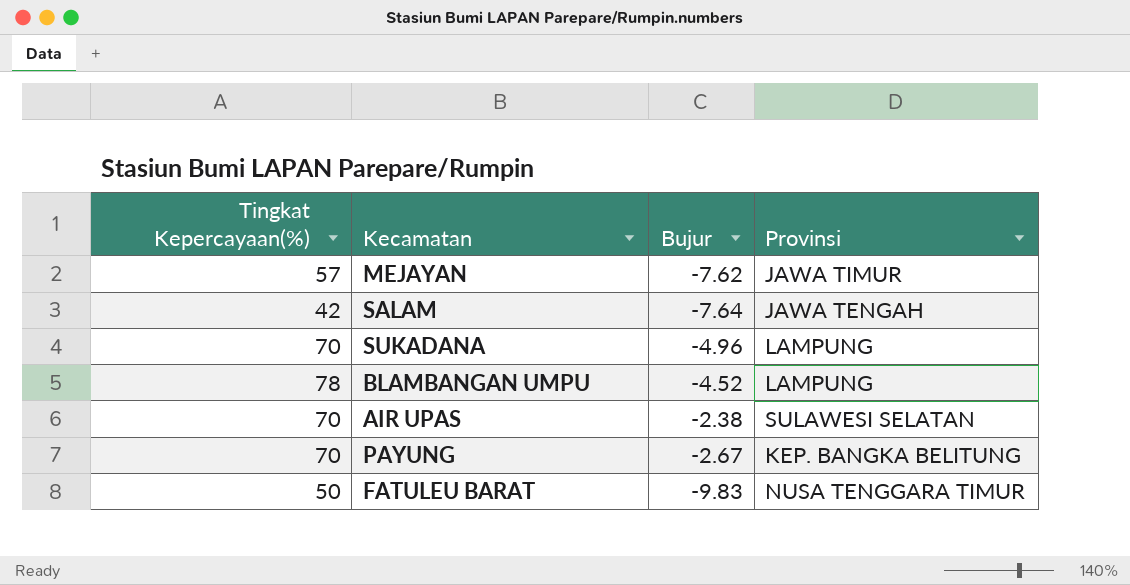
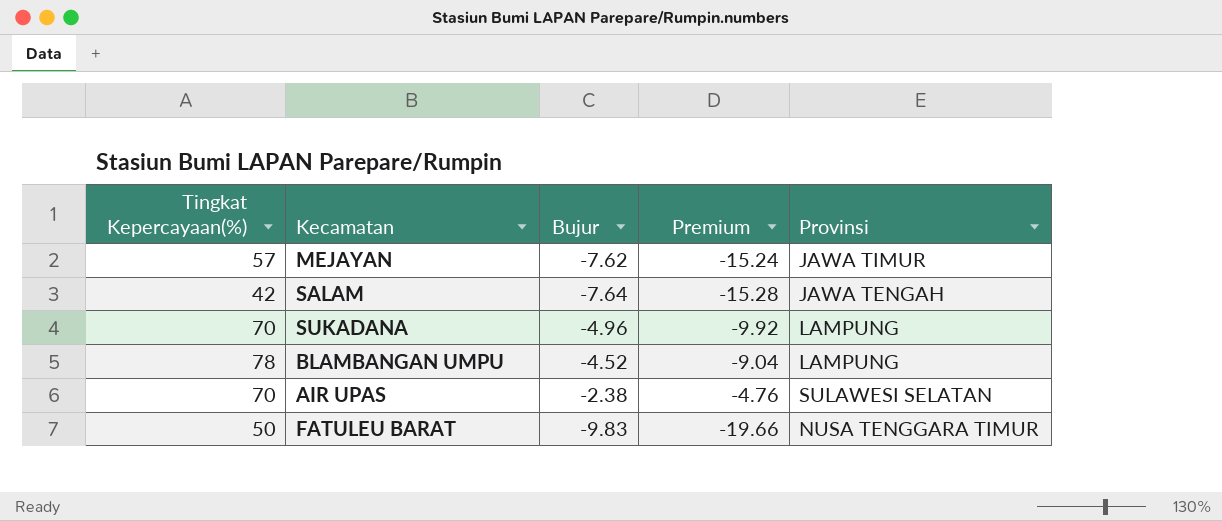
column Premium | formula: none -> [Bujur] * 2
row PAYUNG: 70 | -2.67 | KEP. BANGKA BELITUNG -> none

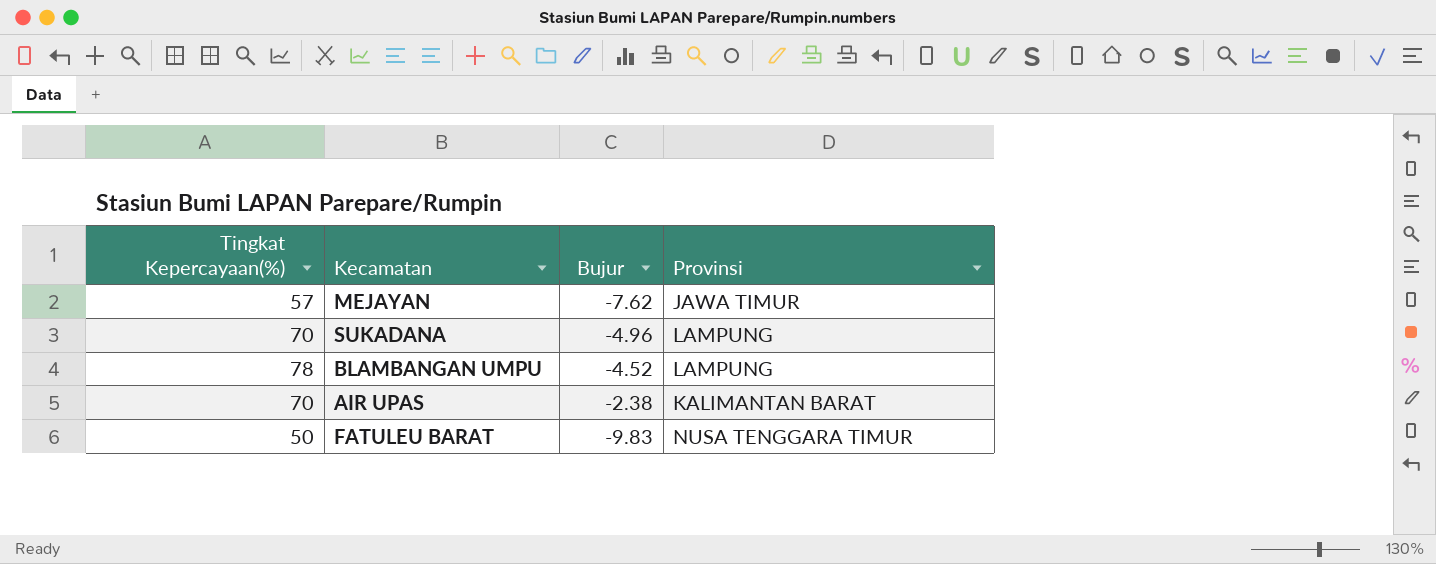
column Premium | formula: [Bujur] * 2 -> none
row SALAM: 42 | -7.64 | -15.28 | JAWA TENGAH -> none
AIR UPAS | Provinsi: SULAWESI SELATAN -> KALIMANTAN BARAT

